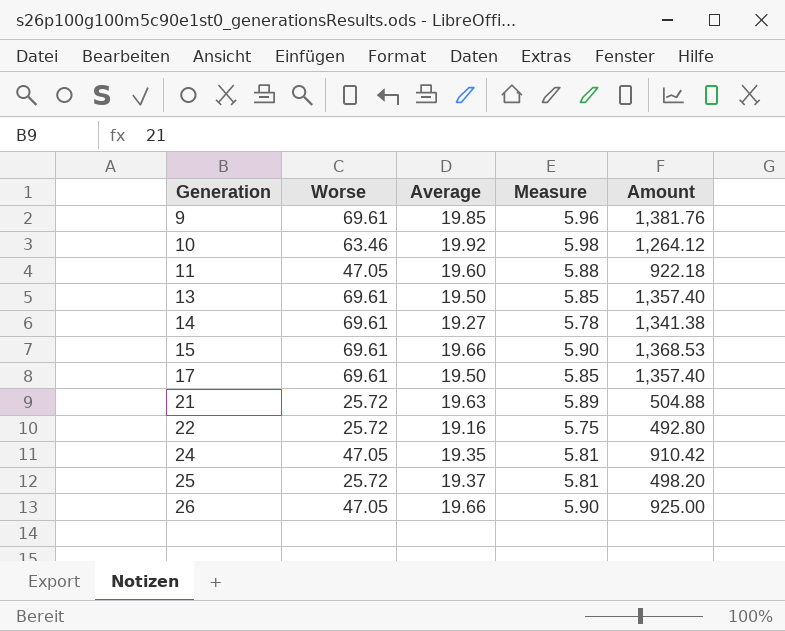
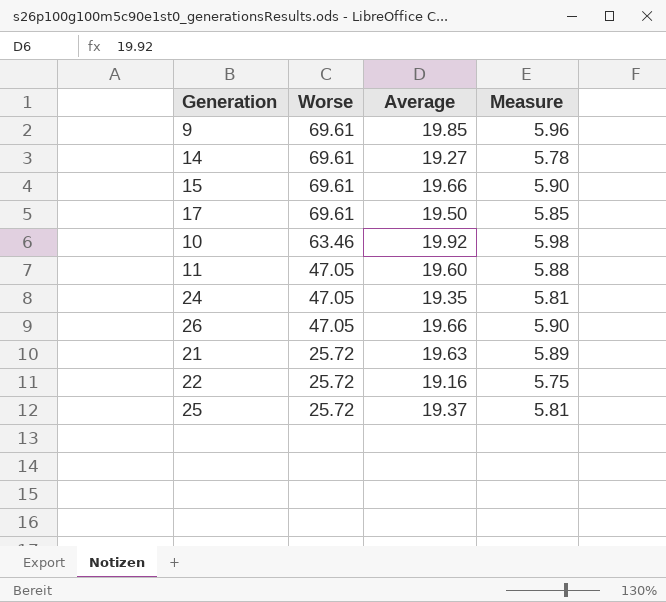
row order: Generation ascending -> Worse descending
column Amount | formula: [Worse] * [Average] -> none
row 13: 69.61 | 19.50 | 5.85 | 1,357.40 -> none

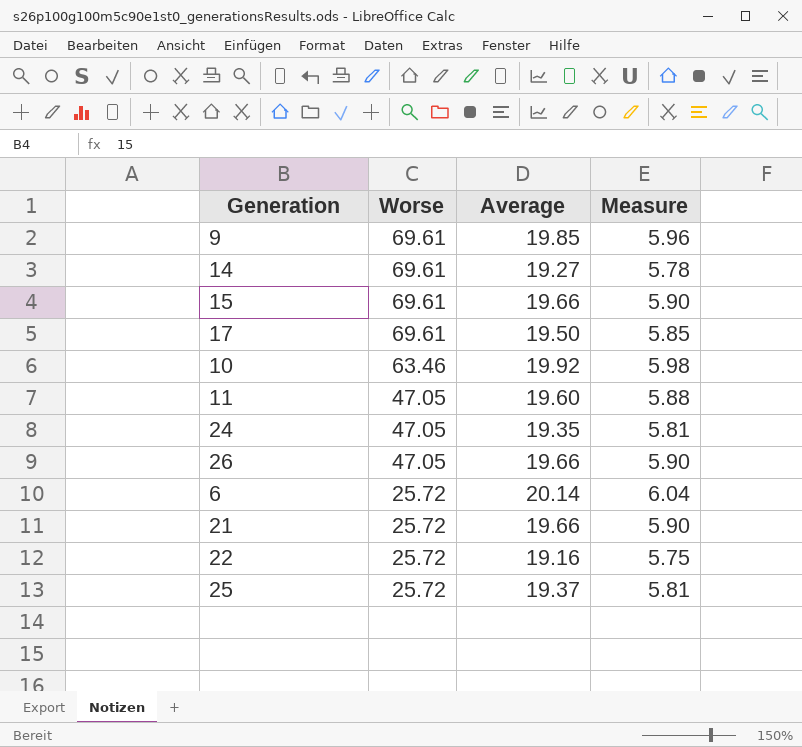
row 6: none -> 25.72 | 20.14 | 6.04
21 | Average: 19.63 -> 19.66
21 | Measure: 5.89 -> 5.90

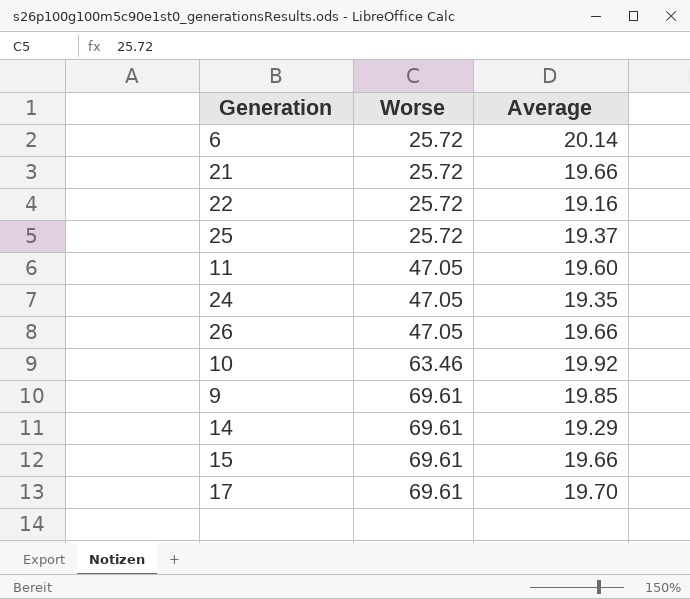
row order: Worse descending -> Worse ascending
column Measure | formula: [Average] * 0.3 -> none
14 | Average: 19.27 -> 19.29
17 | Average: 19.50 -> 19.70

